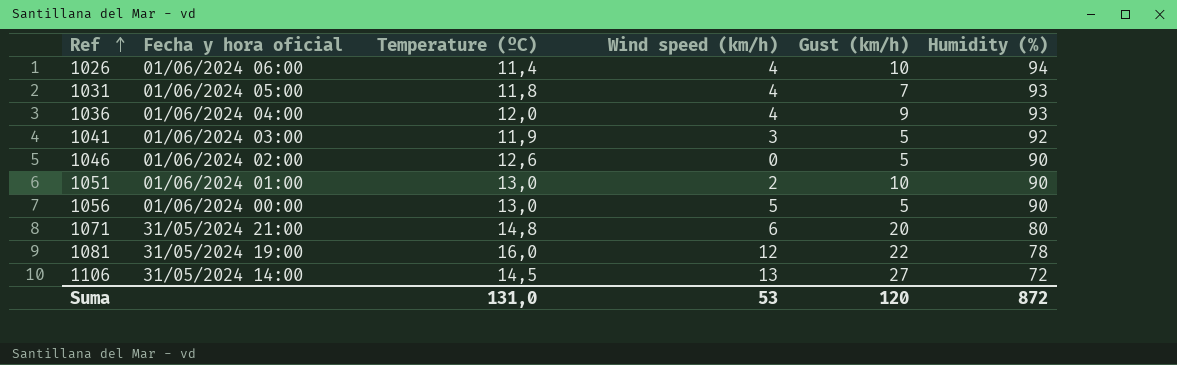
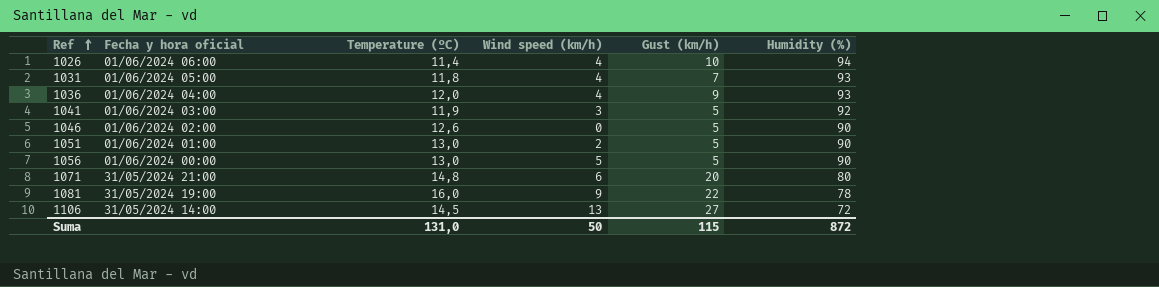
1051 | Gust (km/h): 10 -> 5
1081 | Wind speed (km/h): 12 -> 9
Suma | Wind speed (km/h): 53 -> 50
Suma | Gust (km/h): 120 -> 115

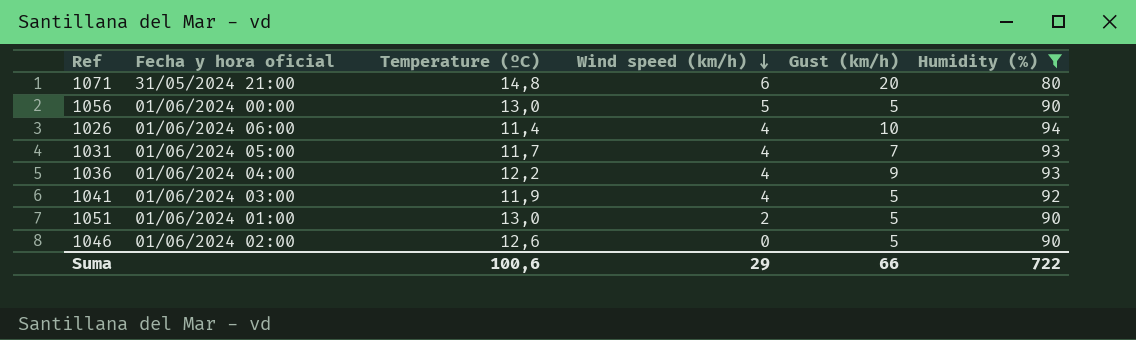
filter: none -> Humidity (%) >= 80
row order: Ref ascending -> Wind speed (km/h) descending
1031 | Temperature (ºC): 11,8 -> 11,7
1036 | Temperature (ºC): 12,0 -> 12,2
1041 | Wind speed (km/h): 3 -> 4
Suma | Temperature (ºC): 131,0 -> 100,6
Suma | Wind speed (km/h): 50 -> 29
Suma | Gust (km/h): 115 -> 66
Suma | Humidity (%): 872 -> 722

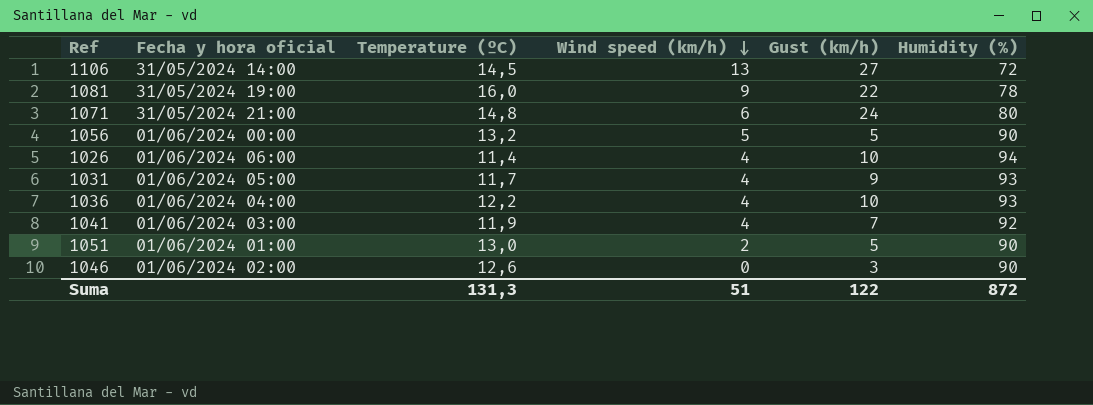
filter: Humidity (%) >= 80 -> none
1071 | Gust (km/h): 20 -> 24
1056 | Temperature (ºC): 13,0 -> 13,2
1031 | Gust (km/h): 7 -> 9
1036 | Gust (km/h): 9 -> 10
1041 | Gust (km/h): 5 -> 7
1046 | Gust (km/h): 5 -> 3
Suma | Temperature (ºC): 100,6 -> 131,3
Suma | Wind speed (km/h): 29 -> 51
Suma | Gust (km/h): 66 -> 122
Suma | Humidity (%): 722 -> 872

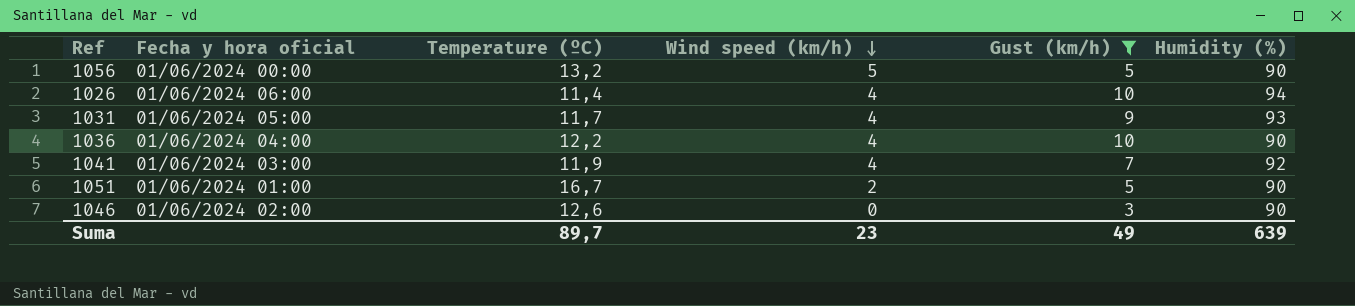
filter: none -> Gust (km/h) <= 10
1036 | Humidity (%): 93 -> 90
1051 | Temperature (ºC): 13,0 -> 16,7
Suma | Temperature (ºC): 131,3 -> 89,7
Suma | Wind speed (km/h): 51 -> 23
Suma | Gust (km/h): 122 -> 49
Suma | Humidity (%): 872 -> 639

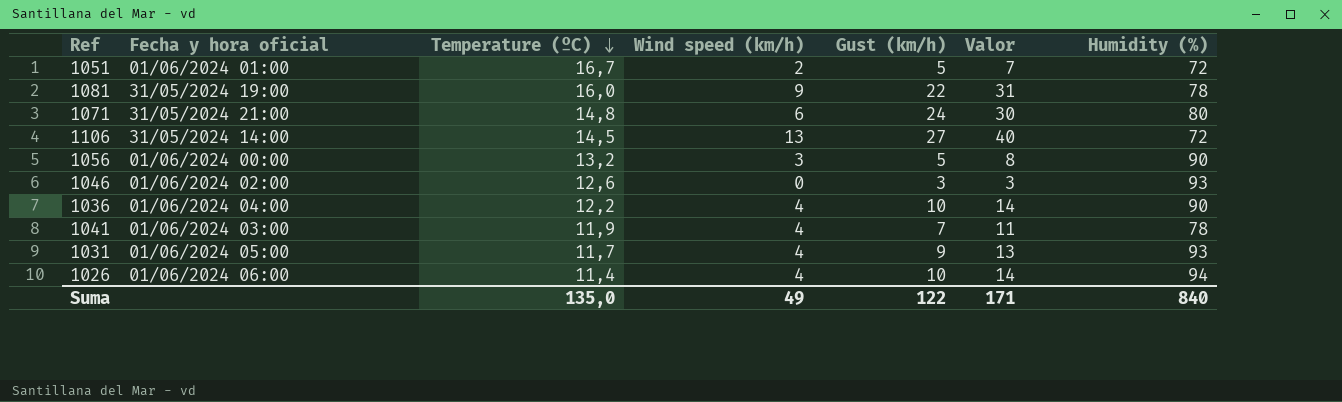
filter: Gust (km/h) <= 10 -> none
row order: Wind speed (km/h) descending -> Temperature (ºC) descending
column Valor | formula: none -> [Wind speed (km/h)] + [Gust (km/h)]
1051 | Humidity (%): 90 -> 72
1056 | Wind speed (km/h): 5 -> 3
1046 | Humidity (%): 90 -> 93
1041 | Humidity (%): 92 -> 78
Suma | Temperature (ºC): 89,7 -> 135,0
Suma | Wind speed (km/h): 23 -> 49
Suma | Gust (km/h): 49 -> 122
Suma | Humidity (%): 639 -> 840

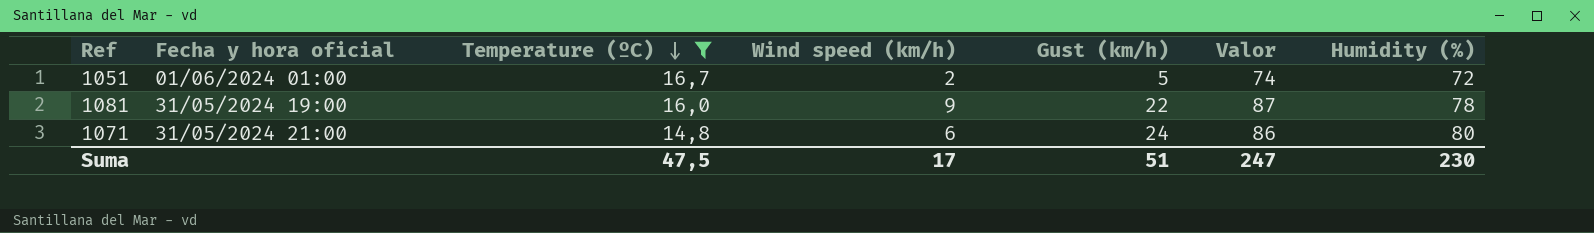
filter: none -> Temperature (ºC) >= 14,8
column Valor | formula: [Wind speed (km/h)] + [Gust (km/h)] -> [Wind speed (km/h)] + [Humidity (%)]
Suma | Temperature (ºC): 135,0 -> 47,5
Suma | Wind speed (km/h): 49 -> 17
Suma | Gust (km/h): 122 -> 51
Suma | Valor: 171 -> 247
Suma | Humidity (%): 840 -> 230

